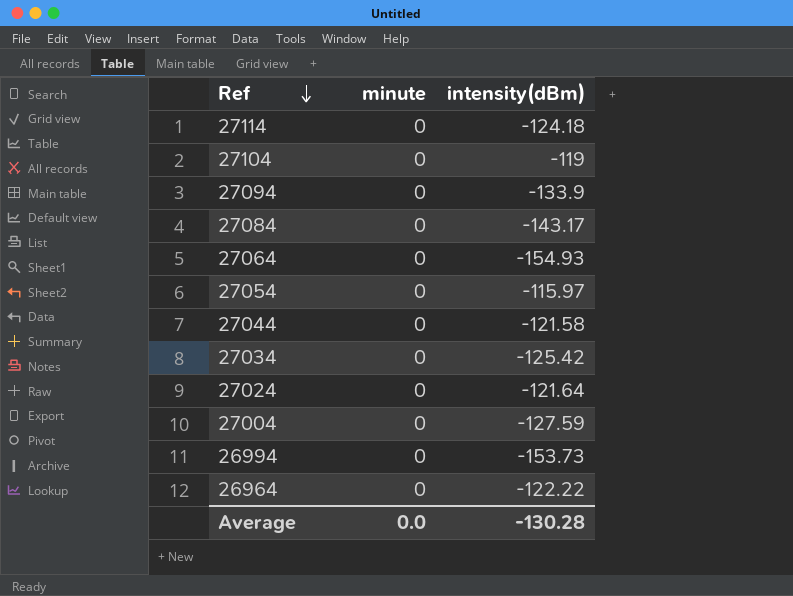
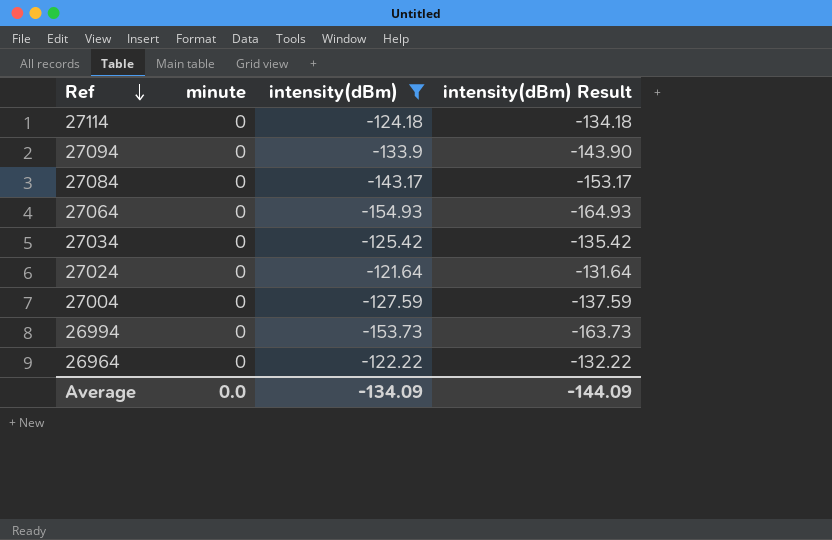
filter: none -> intensity(dBm) <= -121.64
column intensity(dBm) Result | formula: none -> [intensity(dBm)] - 10
Average | intensity(dBm): -130.28 -> -134.09

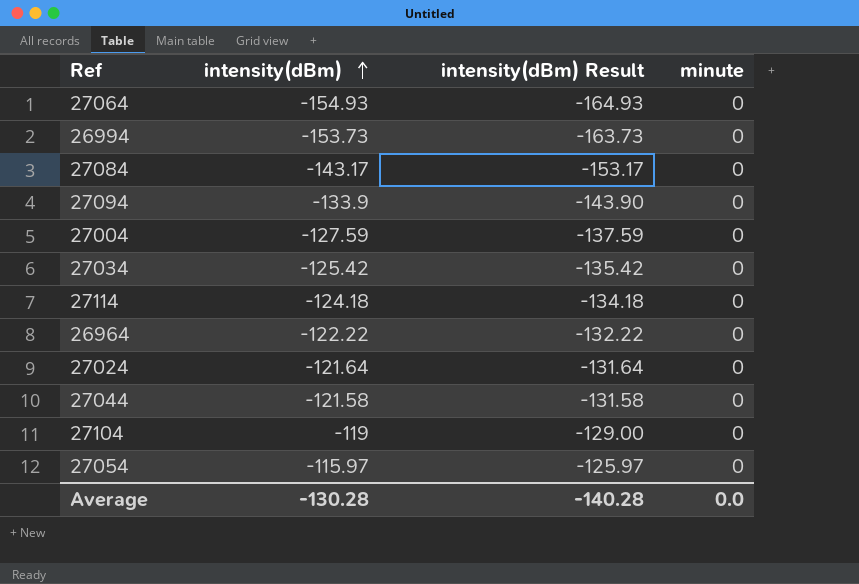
filter: intensity(dBm) <= -121.64 -> none
row order: Ref descending -> intensity(dBm) ascending
column minute | position: 2 -> 4
Average | intensity(dBm): -134.09 -> -130.28
Average | intensity(dBm) Result: -144.09 -> -140.28

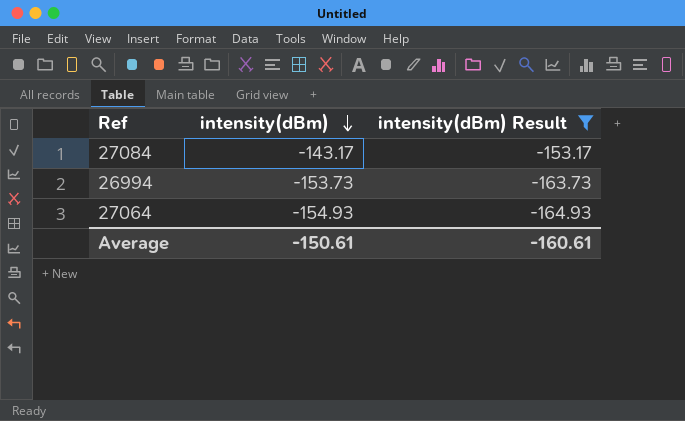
filter: none -> intensity(dBm) Result <= -153.17
row order: intensity(dBm) ascending -> intensity(dBm) descending
column minute | position: 4 -> none
Average | intensity(dBm): -130.28 -> -150.61
Average | intensity(dBm) Result: -140.28 -> -160.61

